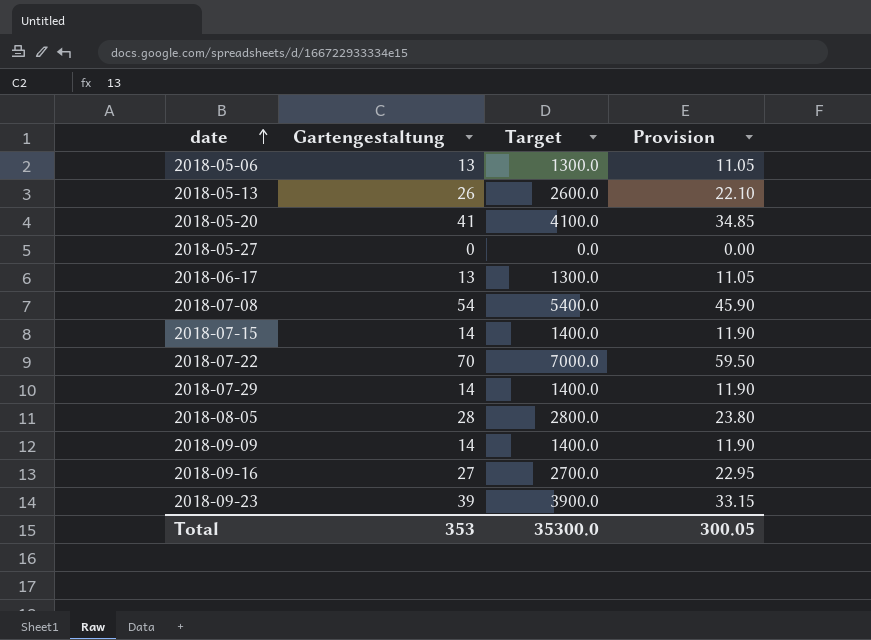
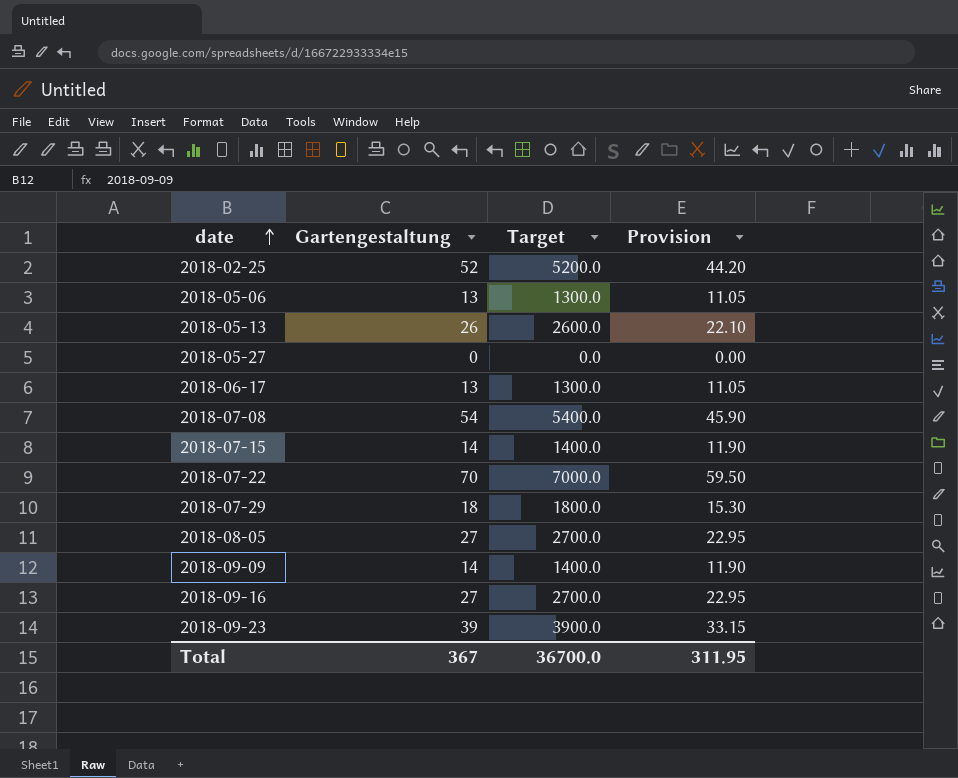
row 2018-05-20: 41 | 4100.0 | 34.85 -> none
row 2018-02-25: none -> 52 | 5200.0 | 44.20
2018-07-29 | Gartengestaltung: 14 -> 18
2018-07-29 | Target: 1400.0 -> 1800.0
2018-07-29 | Provision: 11.90 -> 15.30
2018-08-05 | Gartengestaltung: 28 -> 27
2018-08-05 | Target: 2800.0 -> 2700.0
2018-08-05 | Provision: 23.80 -> 22.95
Total | Gartengestaltung: 353 -> 367
Total | Target: 35300.0 -> 36700.0
Total | Provision: 300.05 -> 311.95

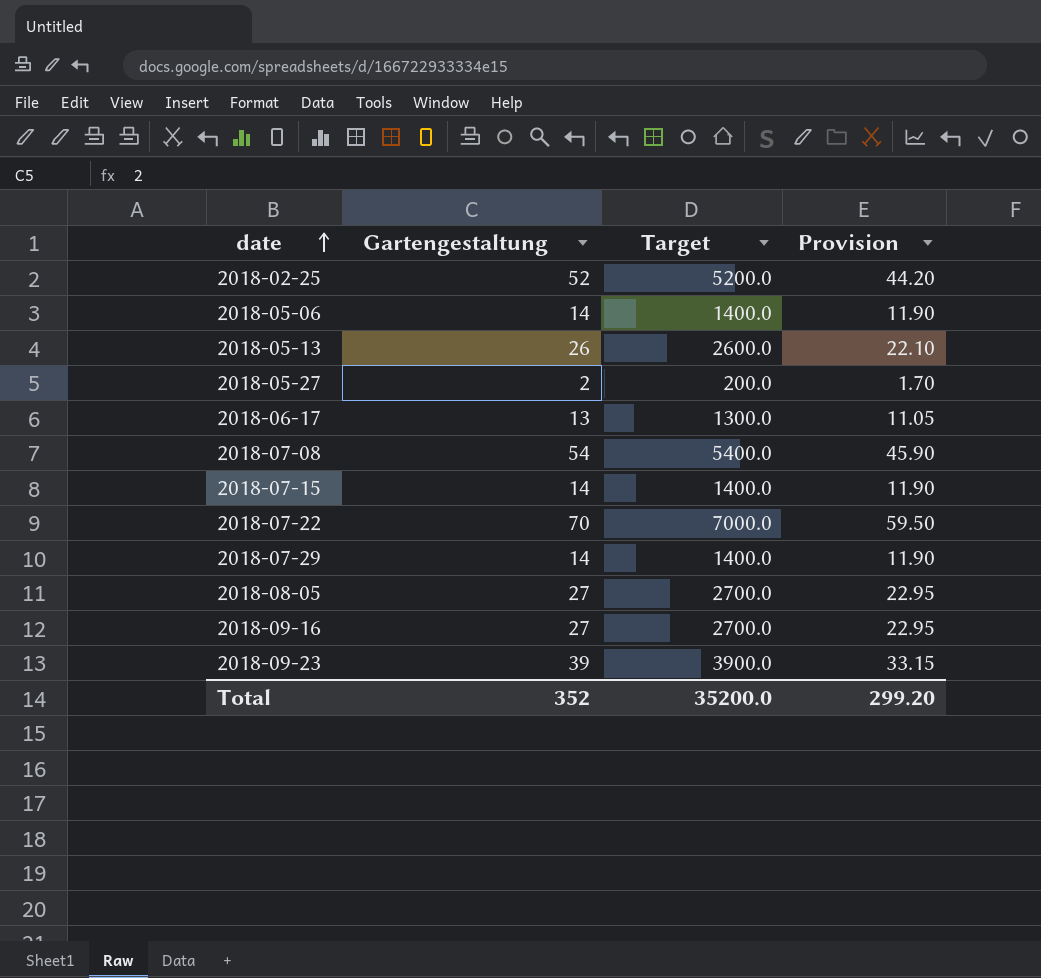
row 2018-09-09: 14 | 1400.0 | 11.90 -> none
2018-05-06 | Gartengestaltung: 13 -> 14
2018-05-06 | Target: 1300.0 -> 1400.0
2018-05-06 | Provision: 11.05 -> 11.90
2018-05-27 | Gartengestaltung: 0 -> 2
2018-05-27 | Target: 0.0 -> 200.0
2018-05-27 | Provision: 0.00 -> 1.70
2018-07-29 | Gartengestaltung: 18 -> 14
2018-07-29 | Target: 1800.0 -> 1400.0
2018-07-29 | Provision: 15.30 -> 11.90
Total | Gartengestaltung: 367 -> 352
Total | Target: 36700.0 -> 35200.0
Total | Provision: 311.95 -> 299.20

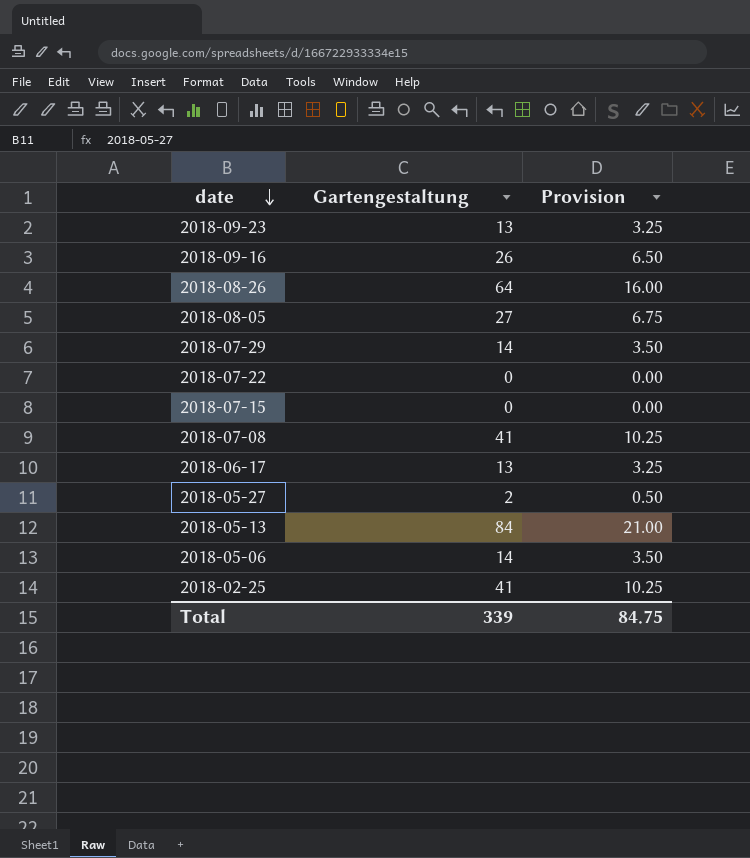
row order: date ascending -> date descending
column Target | formula: [Gartengestaltung] * 100 -> none
column Provision | formula: [Gartengestaltung] * 0.85 -> [Gartengestaltung] * 0.25
2018-09-23 | Gartengestaltung: 39 -> 13
2018-09-16 | Gartengestaltung: 27 -> 26
row 2018-08-26: none -> 64 | 16.00
2018-07-22 | Gartengestaltung: 70 -> 0
2018-07-15 | Gartengestaltung: 14 -> 0
2018-07-08 | Gartengestaltung: 54 -> 41
2018-05-13 | Gartengestaltung: 26 -> 84
2018-02-25 | Gartengestaltung: 52 -> 41
Total | Gartengestaltung: 352 -> 339
Total | Provision: 299.20 -> 84.75

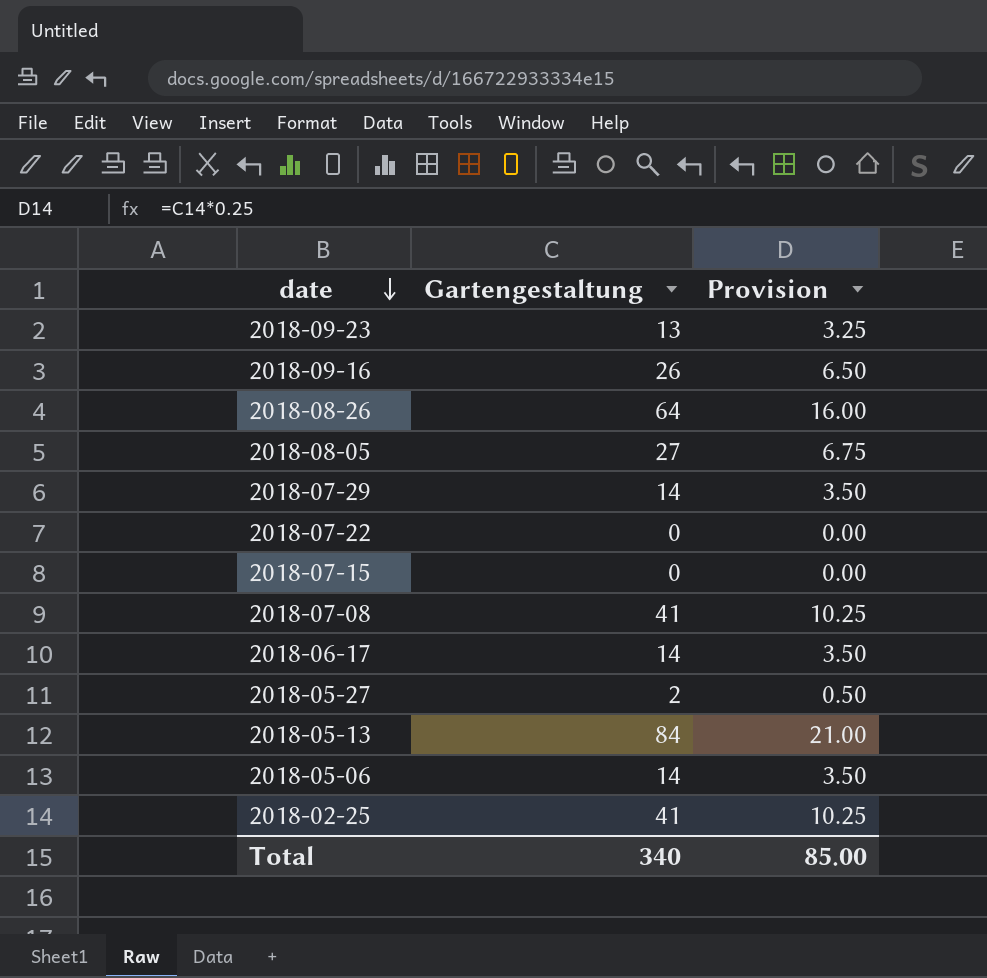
2018-06-17 | Gartengestaltung: 13 -> 14
2018-06-17 | Provision: 3.25 -> 3.50
Total | Gartengestaltung: 339 -> 340
Total | Provision: 84.75 -> 85.00

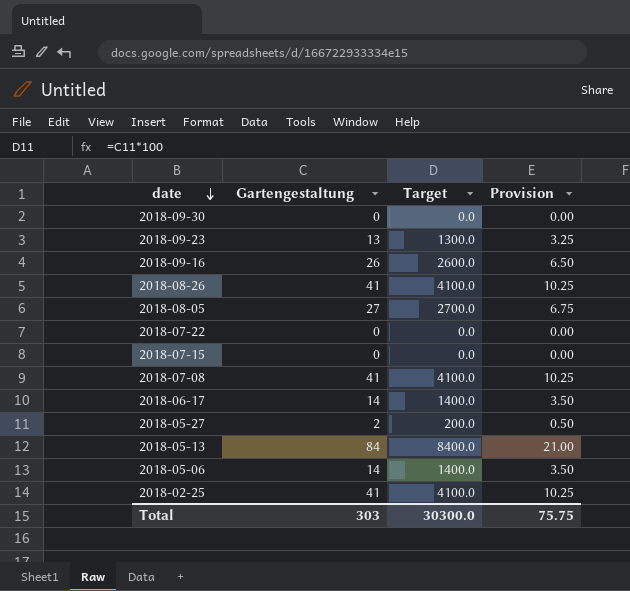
column Target | formula: none -> [Gartengestaltung] * 100
row 2018-07-29: 14 | 3.50 -> none
row 2018-09-30: none -> 0 | 0.0 | 0.00
2018-08-26 | Gartengestaltung: 64 -> 41
2018-08-26 | Provision: 16.00 -> 10.25
Total | Gartengestaltung: 340 -> 303
Total | Provision: 85.00 -> 75.75

